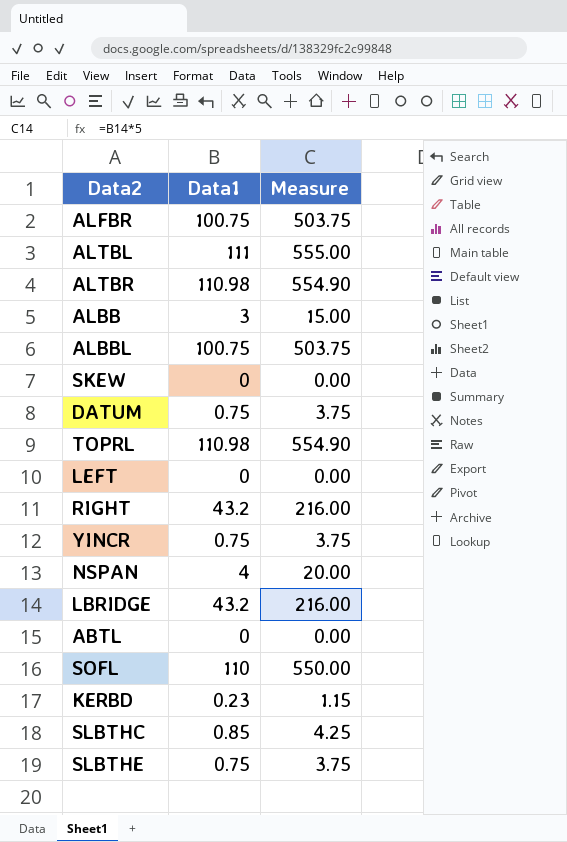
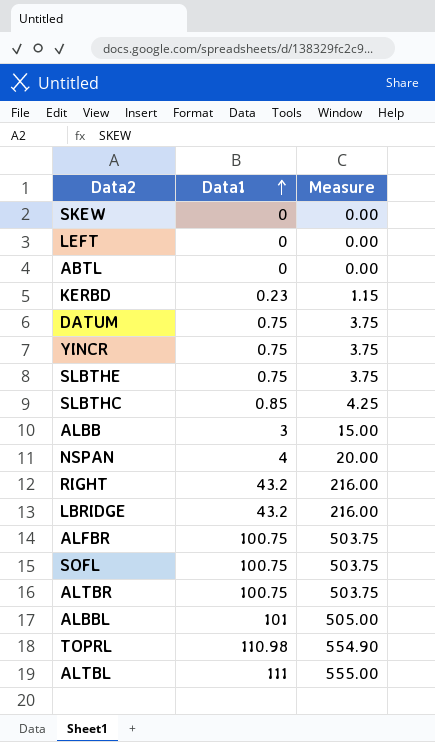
row order: none -> Data1 ascending
SOFL | Data1: 110 -> 100.75
SOFL | Measure: 550.00 -> 503.75
ALTBR | Data1: 110.98 -> 100.75
ALTBR | Measure: 554.90 -> 503.75
ALBBL | Data1: 100.75 -> 101
ALBBL | Measure: 503.75 -> 505.00

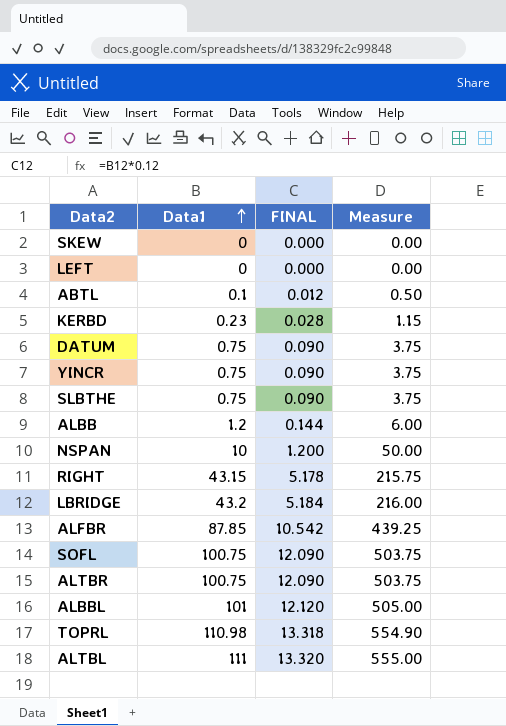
column FINAL | formula: none -> [Data1] * 0.12
row SLBTHC: 0.85 | 4.25 -> none
ABTL | Data1: 0 -> 0.1
ABTL | Measure: 0.00 -> 0.50
ALBB | Data1: 3 -> 1.2
ALBB | Measure: 15.00 -> 6.00
NSPAN | Data1: 4 -> 10
NSPAN | Measure: 20.00 -> 50.00
RIGHT | Data1: 43.2 -> 43.15
RIGHT | Measure: 216.00 -> 215.75
ALFBR | Data1: 100.75 -> 87.85
ALFBR | Measure: 503.75 -> 439.25

